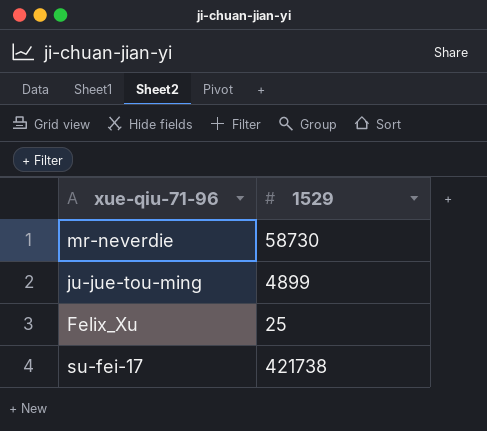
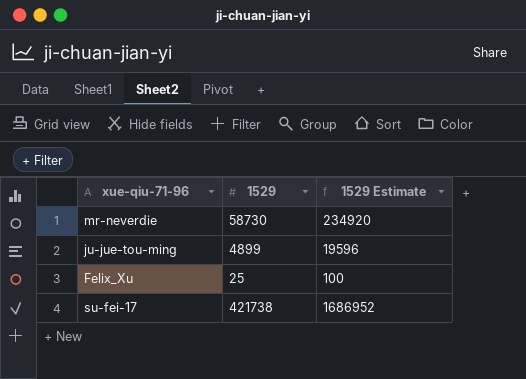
column 1529 Estimate | formula: none -> [1529] * 4

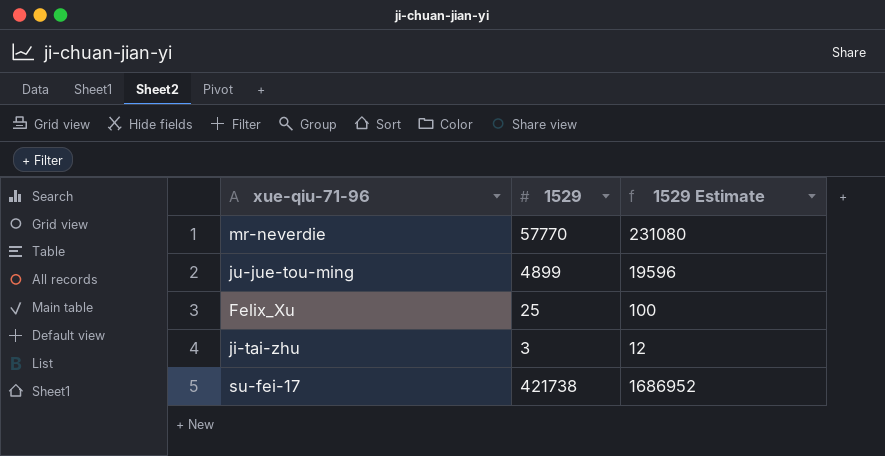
mr-neverdie | 1529: 58730 -> 57770
mr-neverdie | 1529 Estimate: 234920 -> 231080
row ji-tai-zhu: none -> 3 | 12

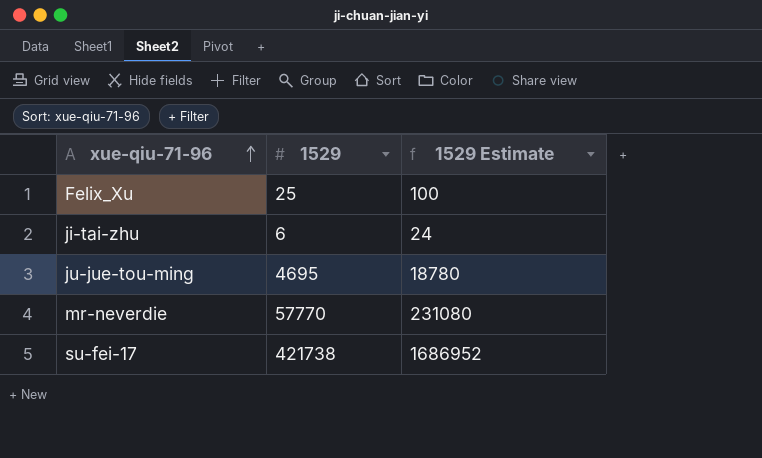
row order: none -> xue-qiu-71-96 ascending
ji-tai-zhu | 1529: 3 -> 6
ji-tai-zhu | 1529 Estimate: 12 -> 24
ju-jue-tou-ming | 1529: 4899 -> 4695
ju-jue-tou-ming | 1529 Estimate: 19596 -> 18780

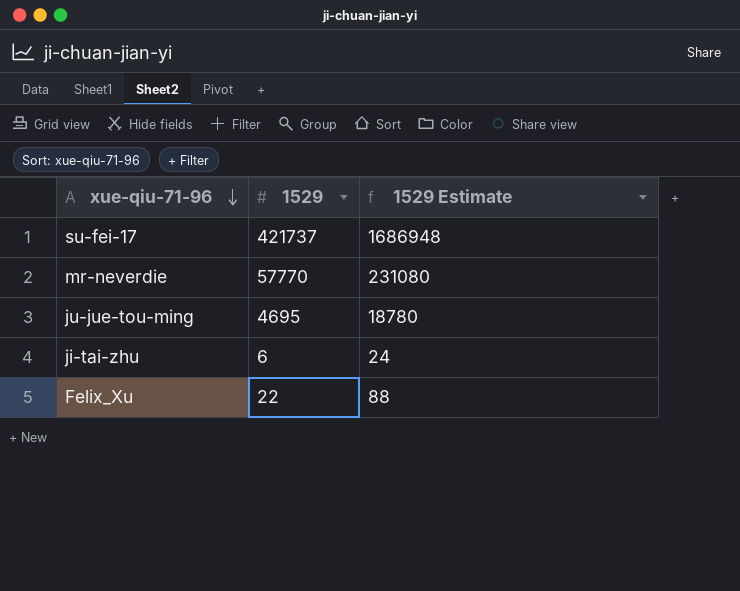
row order: xue-qiu-71-96 ascending -> xue-qiu-71-96 descending
su-fei-17 | 1529: 421738 -> 421737
su-fei-17 | 1529 Estimate: 1686952 -> 1686948
Felix_Xu | 1529: 25 -> 22
Felix_Xu | 1529 Estimate: 100 -> 88

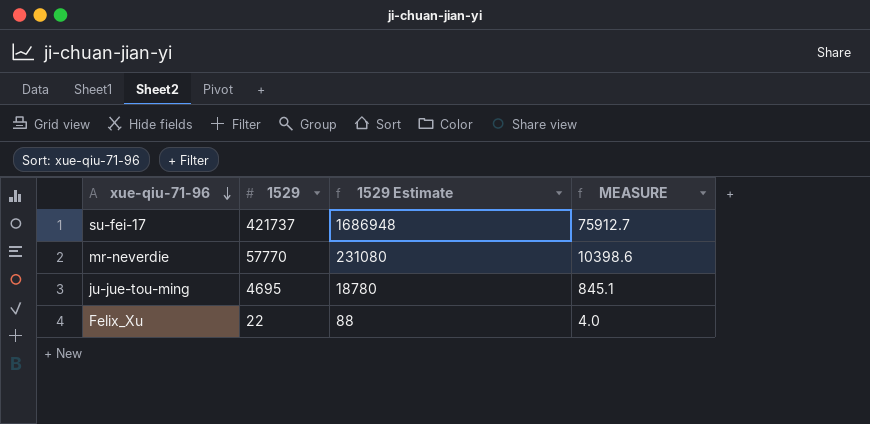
column MEASURE | formula: none -> [1529] * 0.18
row ji-tai-zhu: 6 | 24 -> none

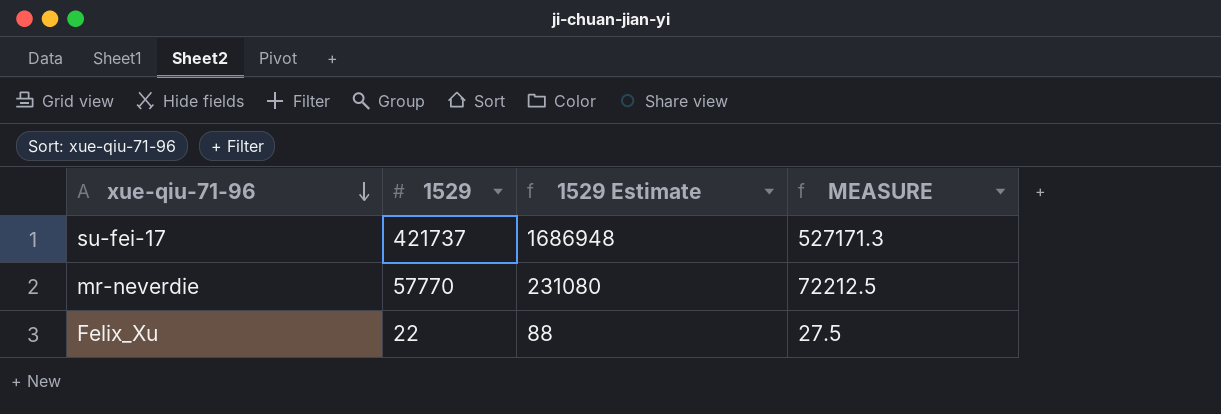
column MEASURE | formula: [1529] * 0.18 -> [1529] * 1.25
row ju-jue-tou-ming: 4695 | 18780 | 845.1 -> none

